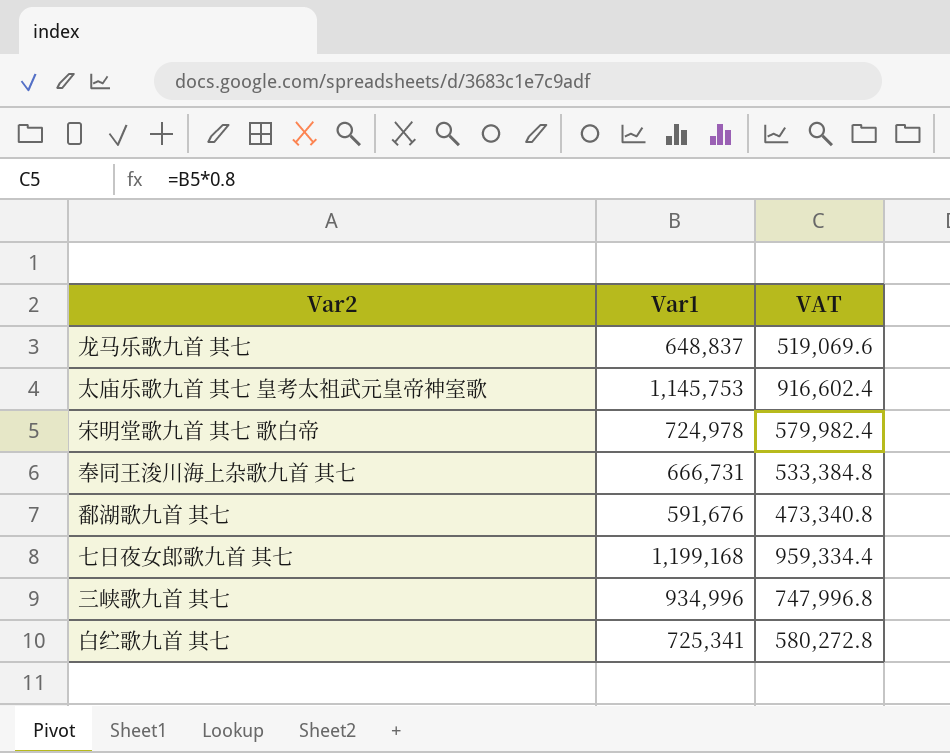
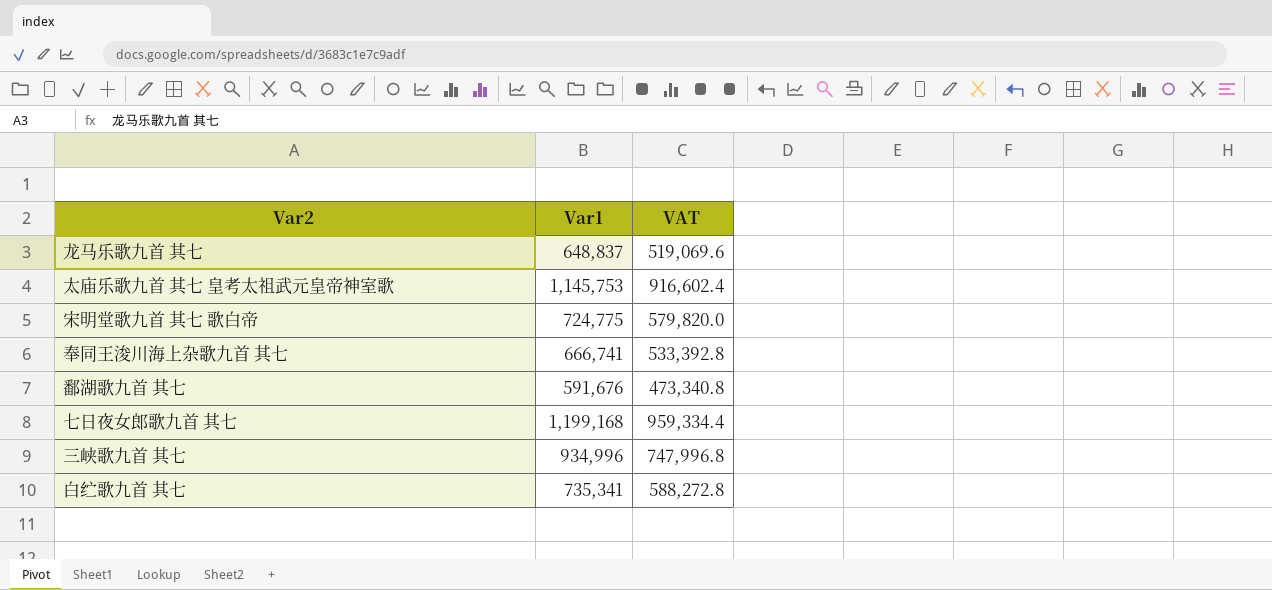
宋明堂歌九首 其七 歌白帝 | Var1: 724,978 -> 724,775
宋明堂歌九首 其七 歌白帝 | VAT: 579,982.4 -> 579,820.0
奉同王浚川海上杂歌九首 其七 | Var1: 666,731 -> 666,741
奉同王浚川海上杂歌九首 其七 | VAT: 533,384.8 -> 533,392.8
白纻歌九首 其七 | Var1: 725,341 -> 735,341
白纻歌九首 其七 | VAT: 580,272.8 -> 588,272.8

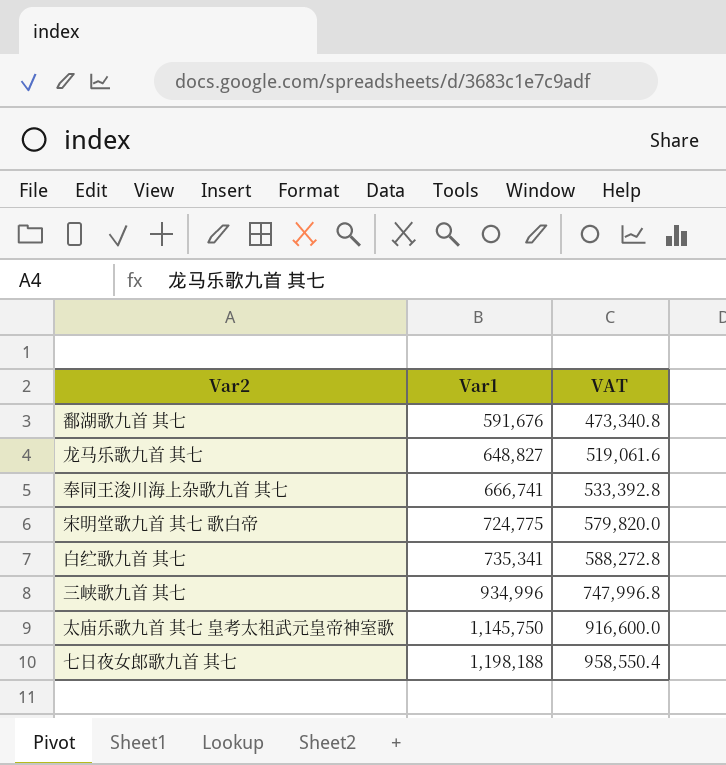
row order: none -> Var1 ascending
龙马乐歌九首 其七 | Var1: 648,837 -> 648,827
龙马乐歌九首 其七 | VAT: 519,069.6 -> 519,061.6
太庙乐歌九首 其七 皇考太祖武元皇帝神室歌 | Var1: 1,145,753 -> 1,145,750
太庙乐歌九首 其七 皇考太祖武元皇帝神室歌 | VAT: 916,602.4 -> 916,600.0
七日夜女郎歌九首 其七 | Var1: 1,199,168 -> 1,198,188
七日夜女郎歌九首 其七 | VAT: 959,334.4 -> 958,550.4

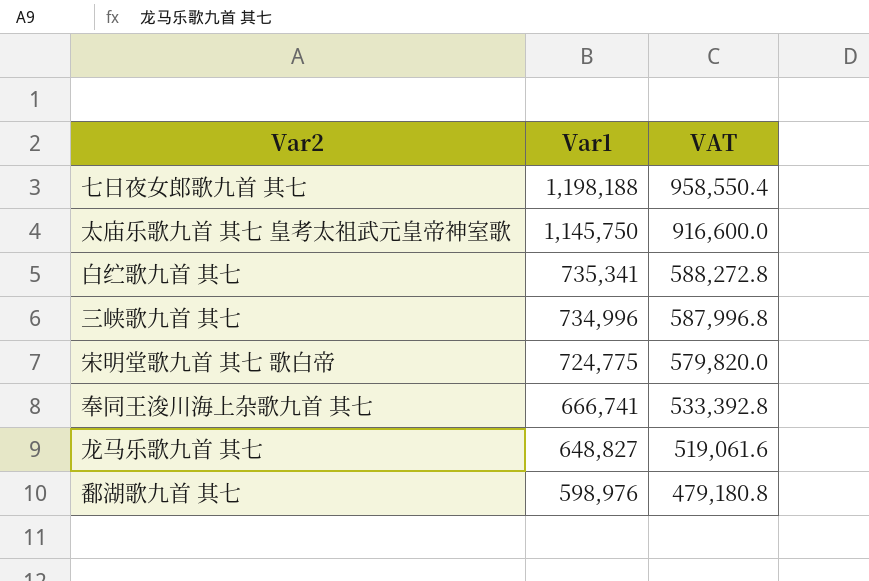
row order: Var1 ascending -> Var1 descending
三峡歌九首 其七 | Var1: 934,996 -> 734,996
三峡歌九首 其七 | VAT: 747,996.8 -> 587,996.8
鄱湖歌九首 其七 | Var1: 591,676 -> 598,976
鄱湖歌九首 其七 | VAT: 473,340.8 -> 479,180.8

